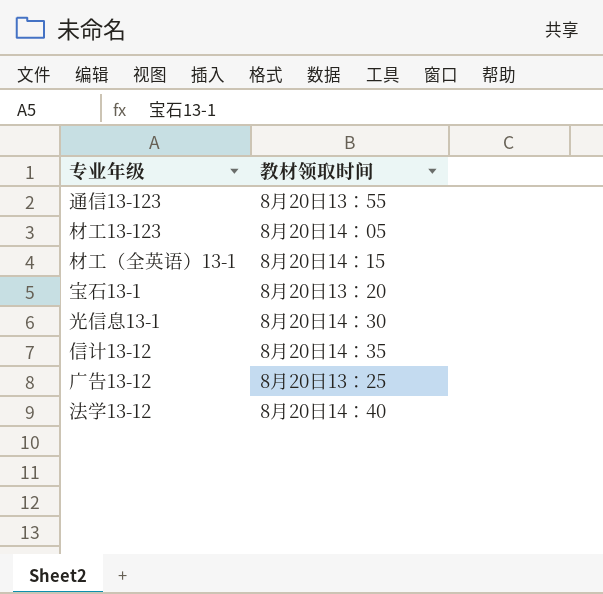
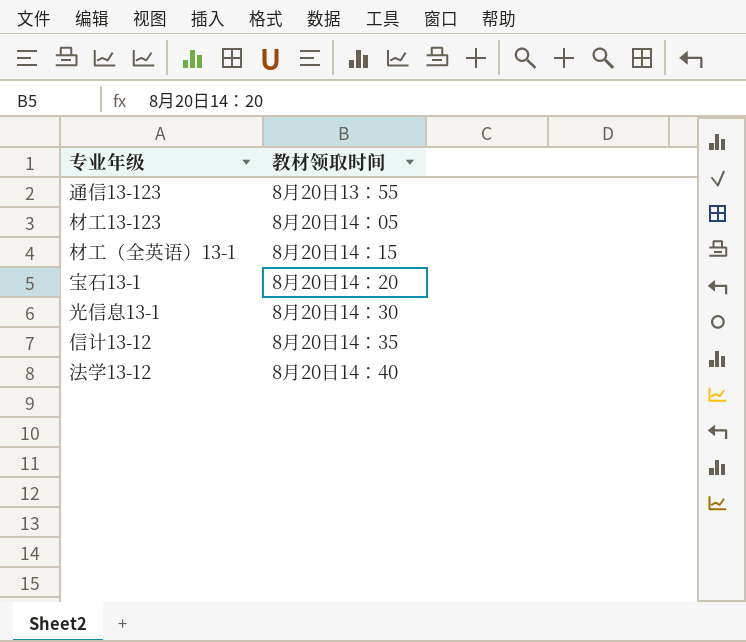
row 广告13-12: 8月20日13：25 -> none
宝石13-1 | 教材领取时间: 8月20日13：20 -> 8月20日14：20

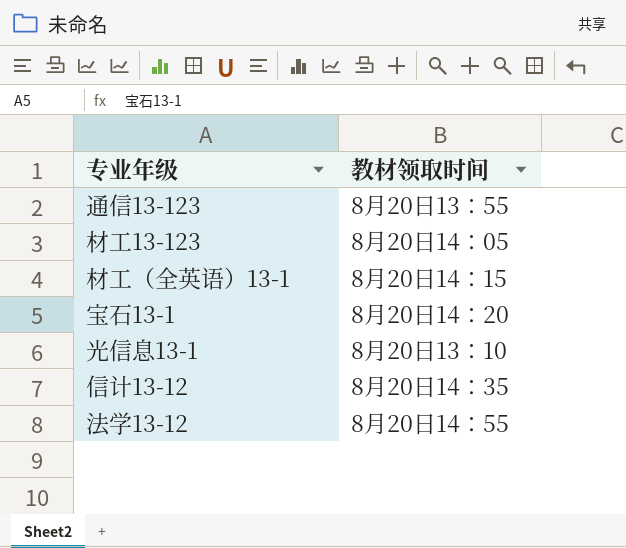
光信息13-1 | 教材领取时间: 8月20日14：30 -> 8月20日13：10
法学13-12 | 教材领取时间: 8月20日14：40 -> 8月20日14：55

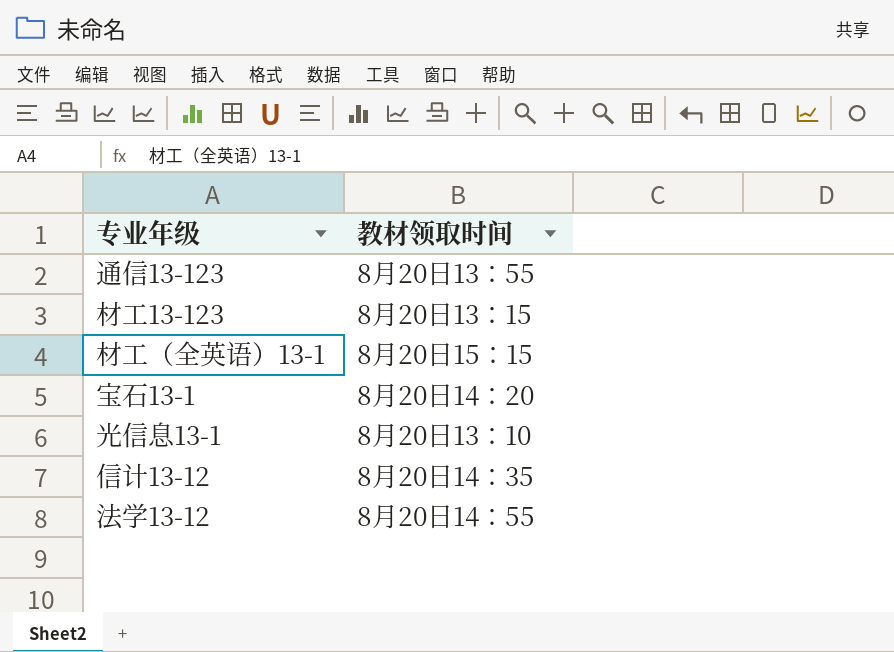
材工13-123 | 教材领取时间: 8月20日14：05 -> 8月20日13：15
材工（全英语）13-1 | 教材领取时间: 8月20日14：15 -> 8月20日15：15

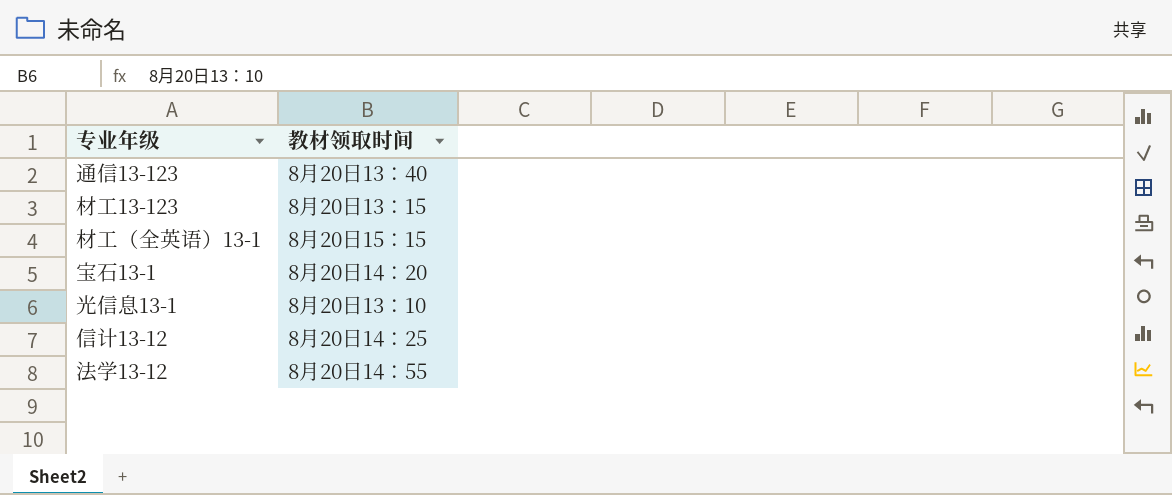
通信13-123 | 教材领取时间: 8月20日13：55 -> 8月20日13：40
信计13-12 | 教材领取时间: 8月20日14：35 -> 8月20日14：25

